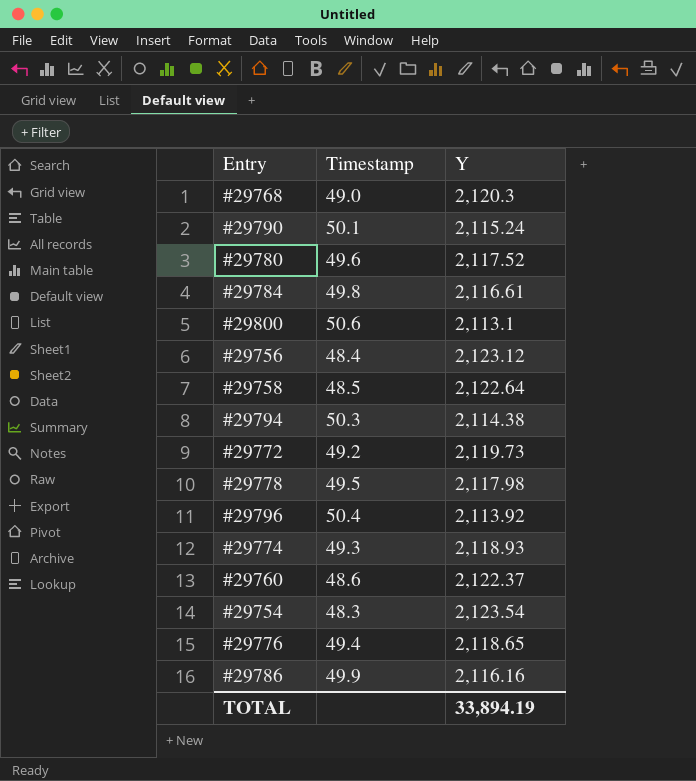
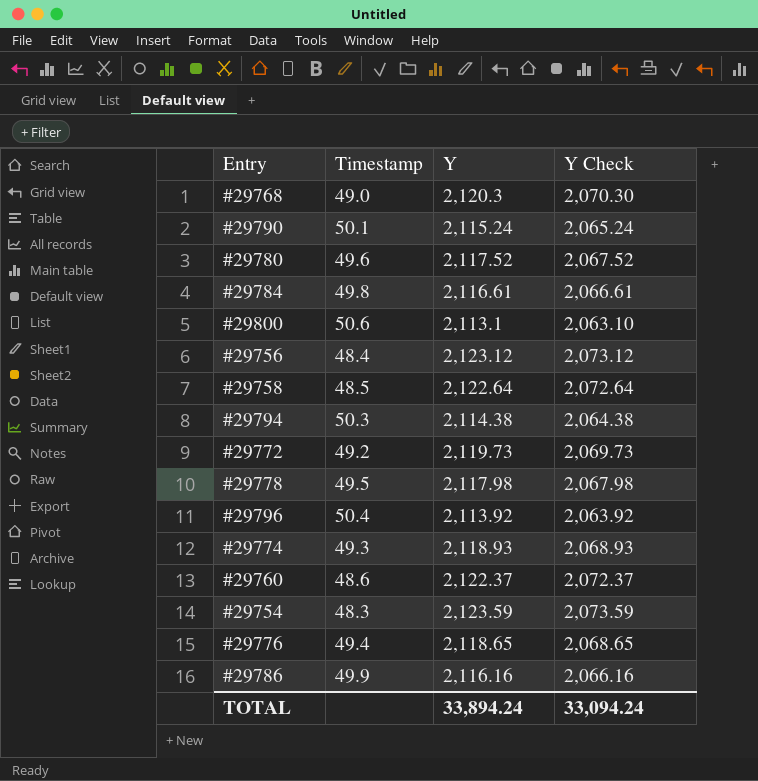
column Y Check | formula: none -> [Y] - 50
#29754 | Y: 2,123.54 -> 2,123.59
TOTAL | Y: 33,894.19 -> 33,894.24

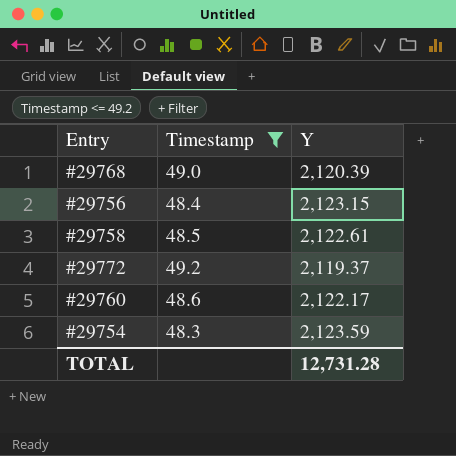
filter: none -> Timestamp <= 49.2
column Y Check | formula: [Y] - 50 -> none
#29768 | Y: 2,120.3 -> 2,120.39
#29756 | Y: 2,123.12 -> 2,123.15
#29758 | Y: 2,122.64 -> 2,122.61
#29772 | Y: 2,119.73 -> 2,119.37
#29760 | Y: 2,122.37 -> 2,122.17
TOTAL | Y: 33,894.24 -> 12,731.28

